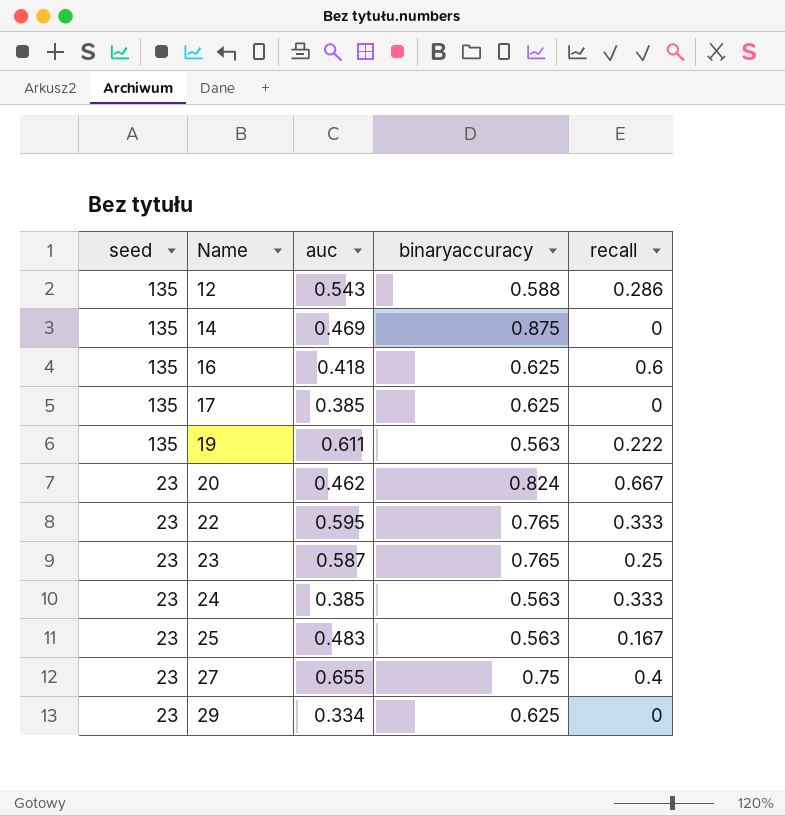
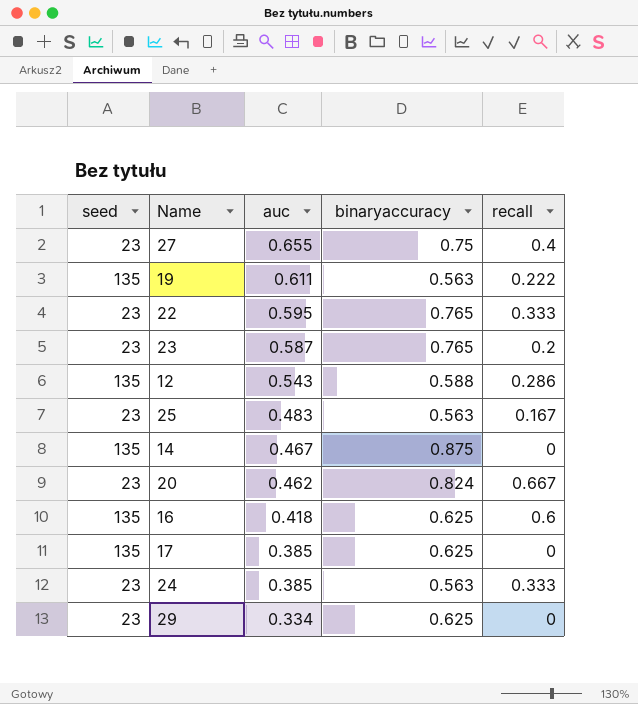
row order: seed descending -> auc descending
23 | recall: 0.25 -> 0.2
14 | auc: 0.469 -> 0.467

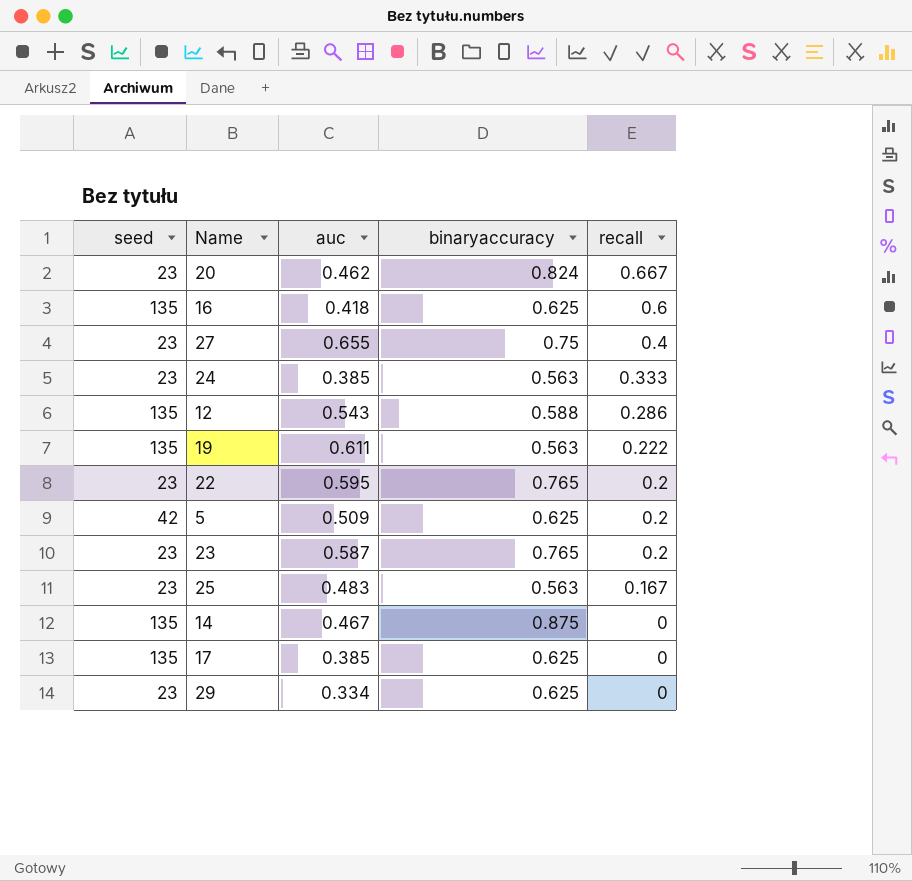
row order: auc descending -> recall descending
22 | recall: 0.333 -> 0.2
row 5: none -> 42 | 0.509 | 0.625 | 0.2

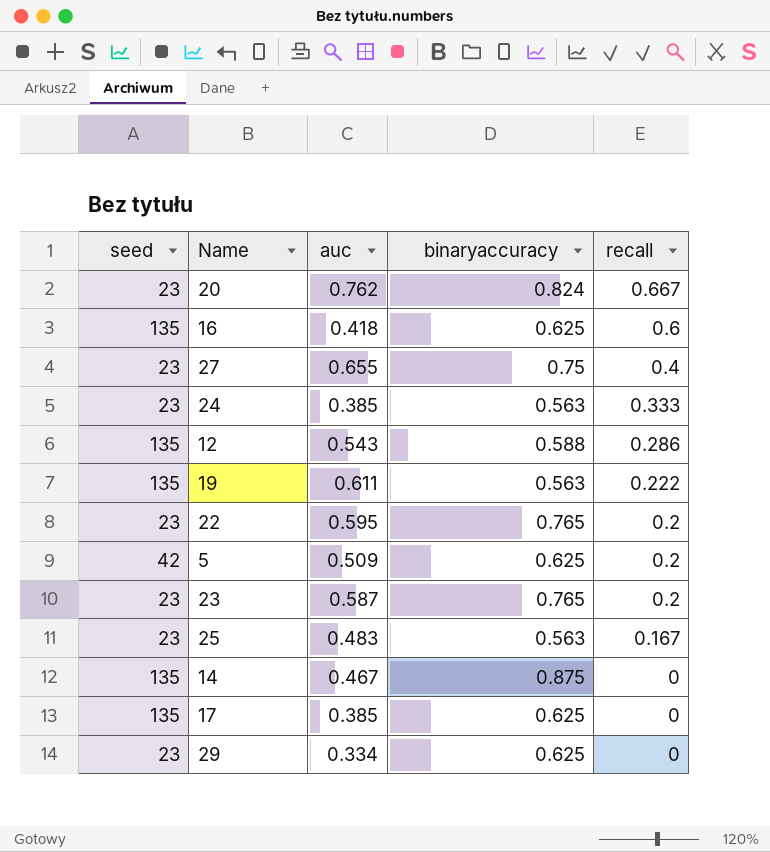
20 | auc: 0.462 -> 0.762

